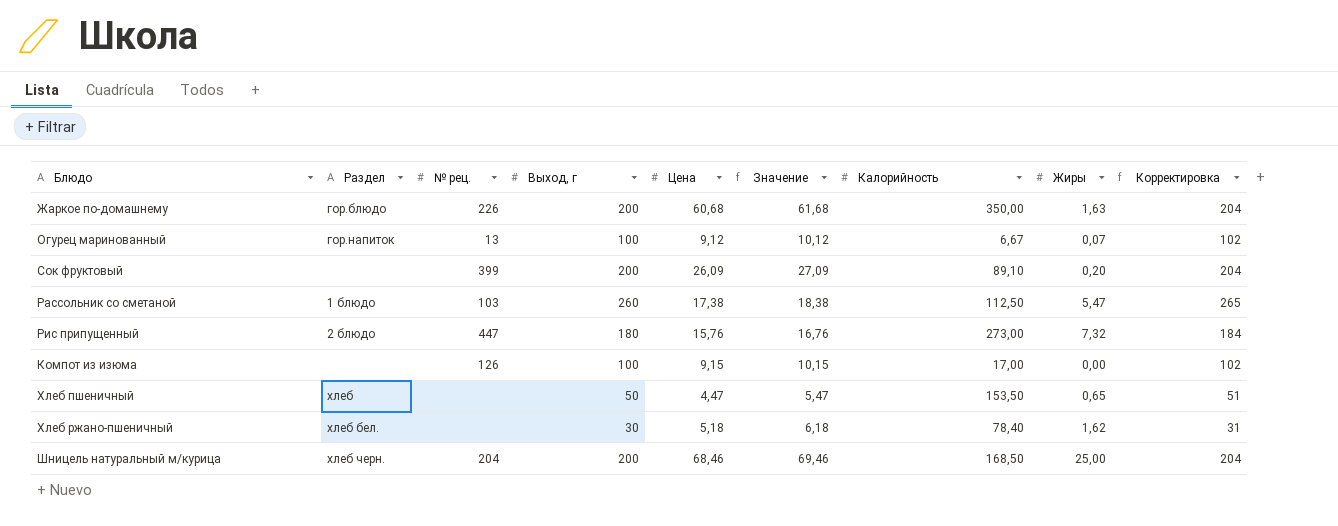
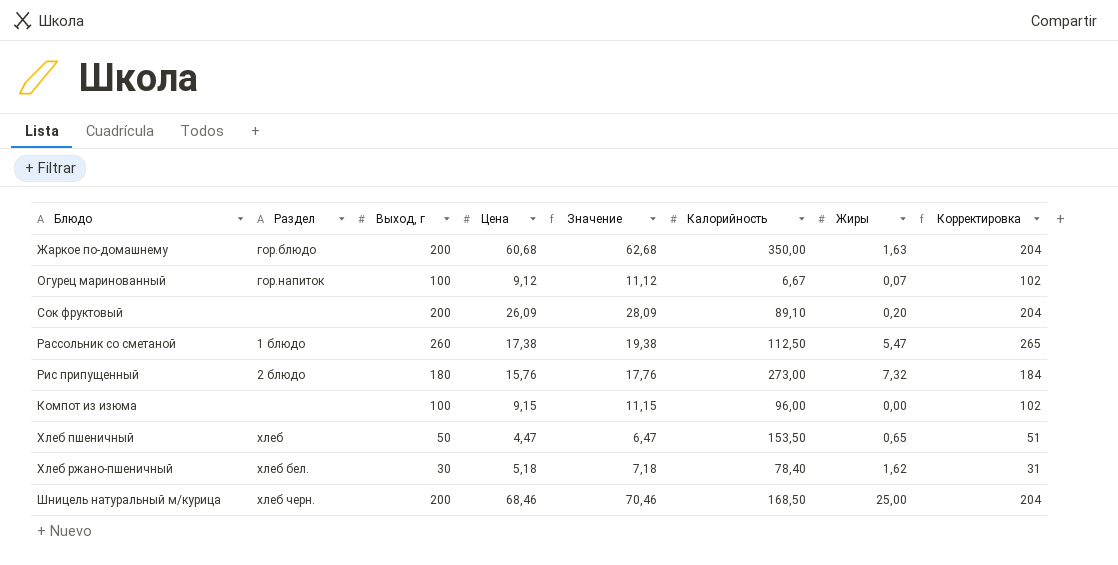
column № рец. | position: 3 -> none
column Значение | formula: [Цена] + 1 -> [Цена] + 2
Компот из изюма | Калорийность: 17,00 -> 96,00

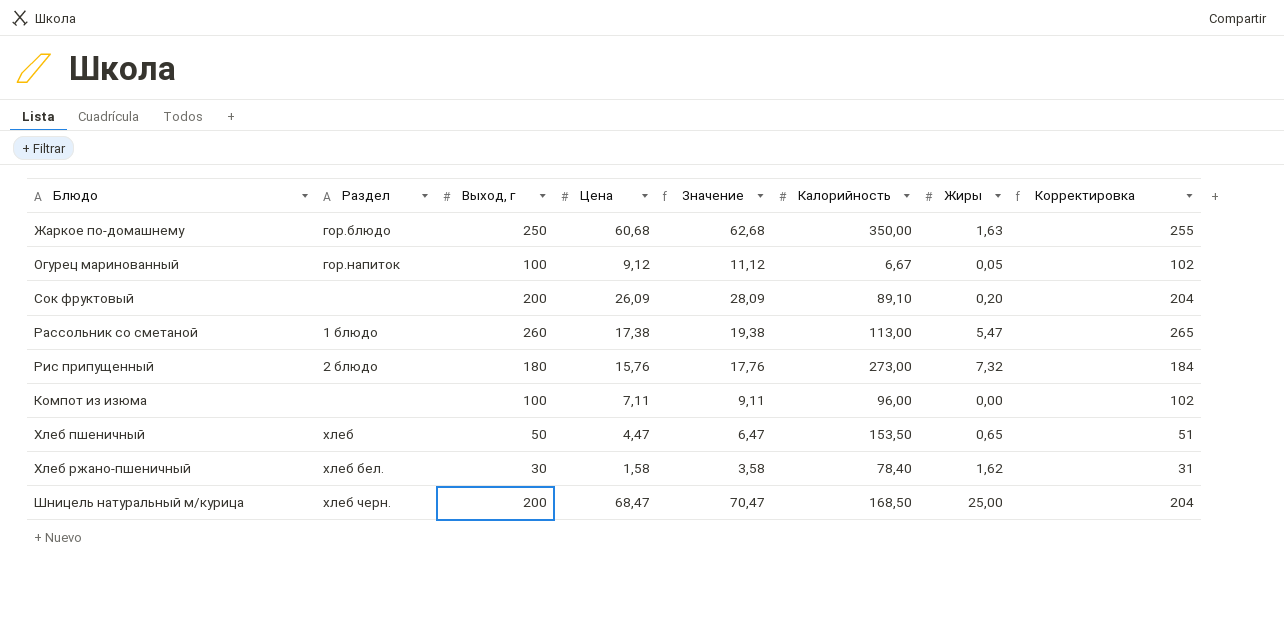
Жаркое по-домашнему | Выход, г: 200 -> 250
Жаркое по-домашнему | Корректировка: 204 -> 255
Огурец маринованный | Жиры: 0,07 -> 0,05
Рассольник со сметаной | Калорийность: 112,50 -> 113,00
Компот из изюма | Цена: 9,15 -> 7,11
Компот из изюма | Значение: 11,15 -> 9,11
Хлеб ржано-пшеничный | Цена: 5,18 -> 1,58
Хлеб ржано-пшеничный | Значение: 7,18 -> 3,58
Шницель натуральный м/курица | Цена: 68,46 -> 68,47
Шницель натуральный м/курица | Значение: 70,46 -> 70,47

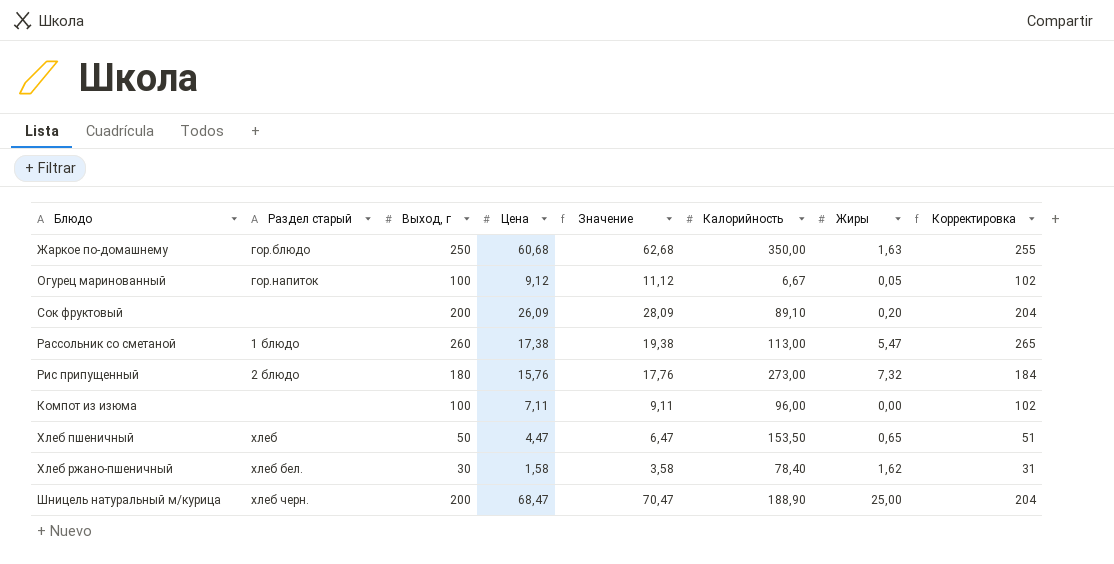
column name: Раздел -> Раздел старый
Шницель натуральный м/курица | Калорийность: 168,50 -> 188,90

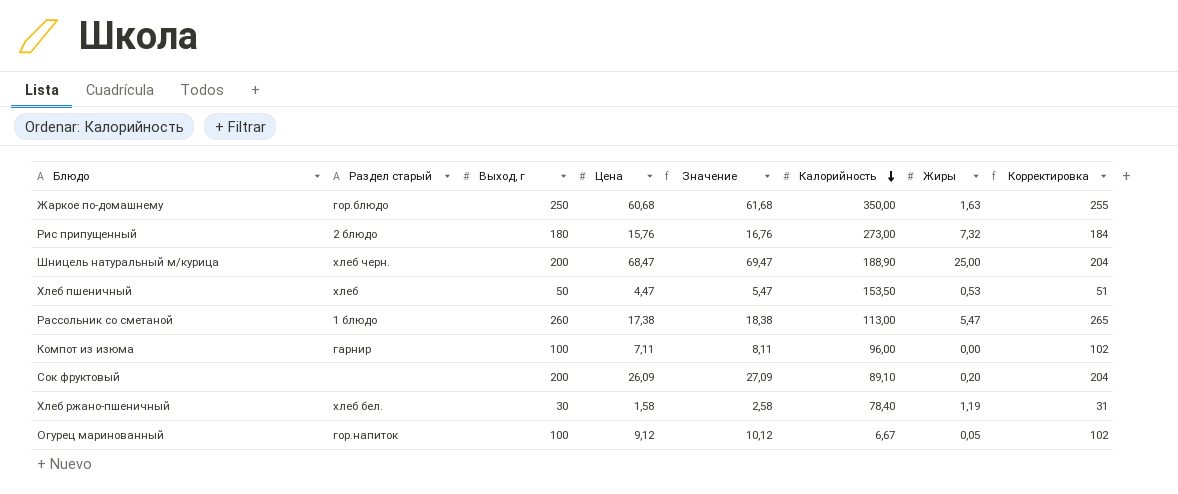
row order: none -> Калорийность descending
column Значение | formula: [Цена] + 2 -> [Цена] + 1
Хлеб пшеничный | Жиры: 0,65 -> 0,53
Компот из изюма | Раздел старый: none -> гарнир
Хлеб ржано-пшеничный | Жиры: 1,62 -> 1,19

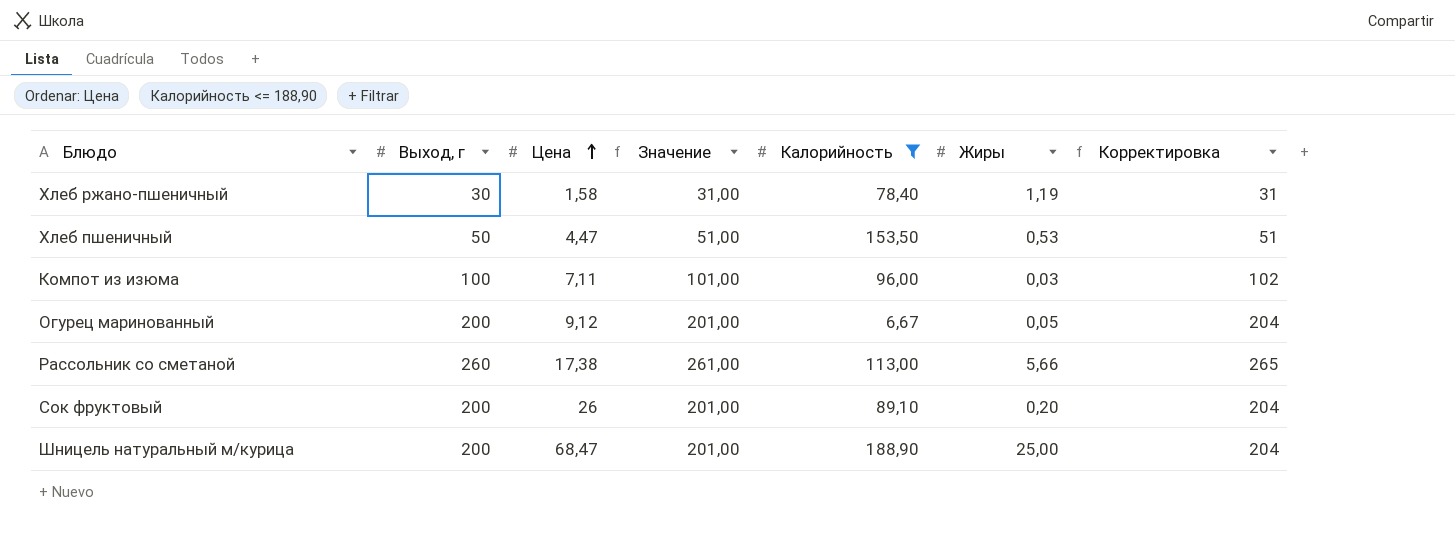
filter: none -> Калорийность <= 188,90
row order: Калорийность descending -> Цена ascending
column Раздел старый | position: 2 -> none
column Значение | formula: [Цена] + 1 -> [Выход, г] + 1
Компот из изюма | Жиры: 0,00 -> 0,03
Огурец маринованный | Выход, г: 100 -> 200
Огурец маринованный | Корректировка: 102 -> 204
Рассольник со сметаной | Жиры: 5,47 -> 5,66
Сок фруктовый | Цена: 26,09 -> 26

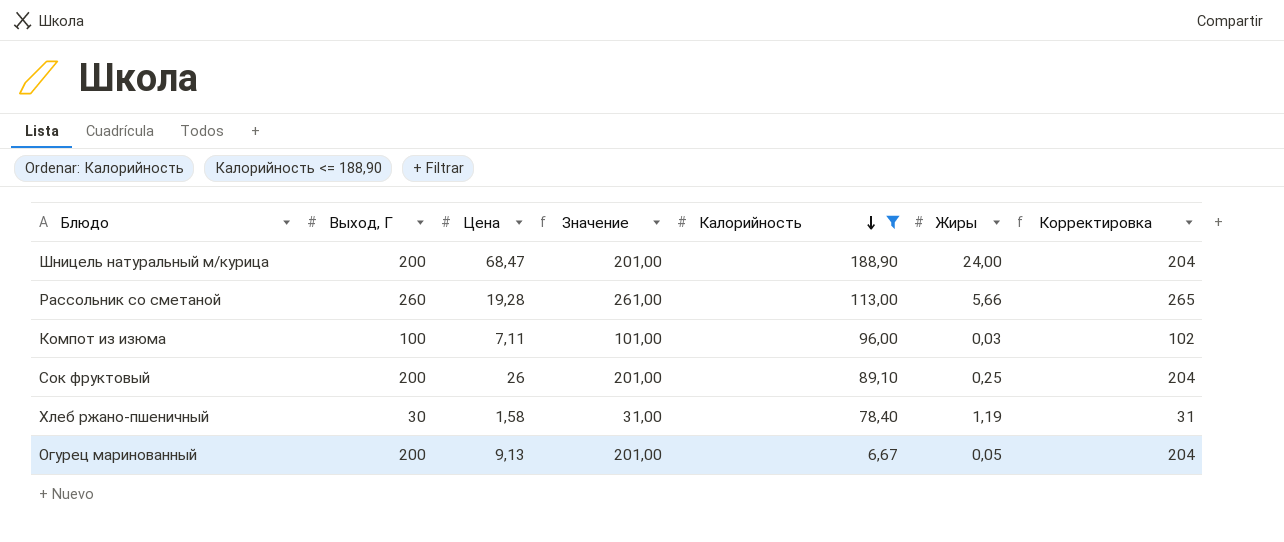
row order: Цена ascending -> Калорийность descending
column name: Выход, г -> Выход, Г
row Хлеб пшеничный: 50 | 4,47 | 51,00 | 153,50 | 0,53 | 51 -> none
Шницель натуральный м/курица | Жиры: 25,00 -> 24,00
Рассольник со сметаной | Цена: 17,38 -> 19,28
Сок фруктовый | Жиры: 0,20 -> 0,25
Огурец маринованный | Цена: 9,12 -> 9,13

